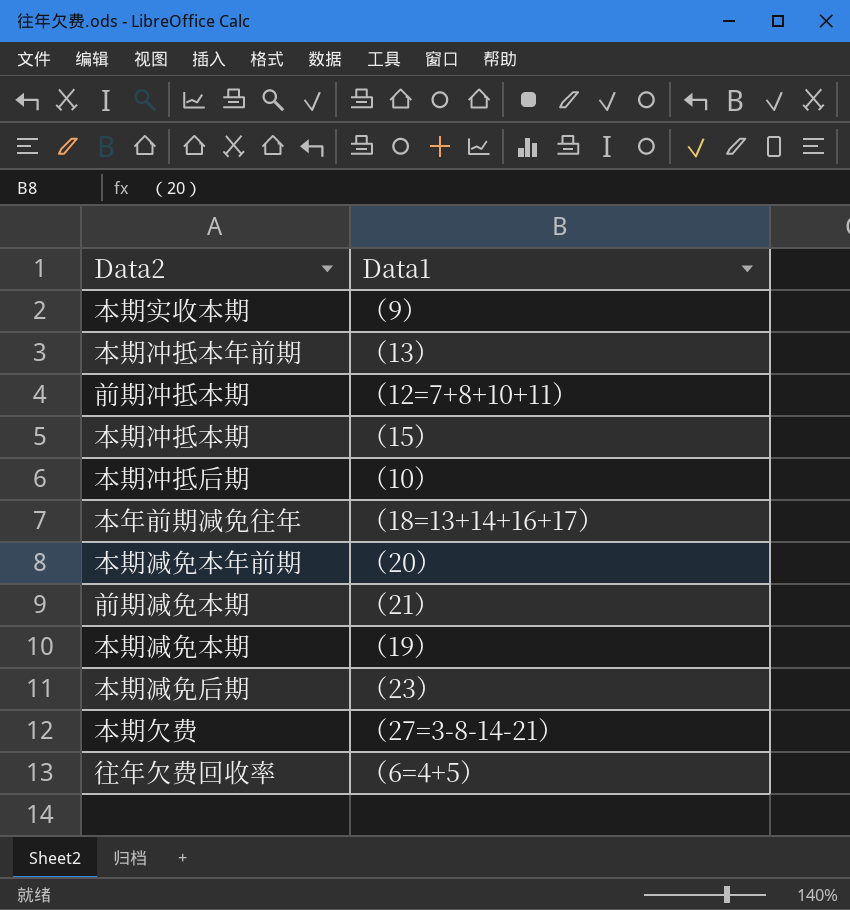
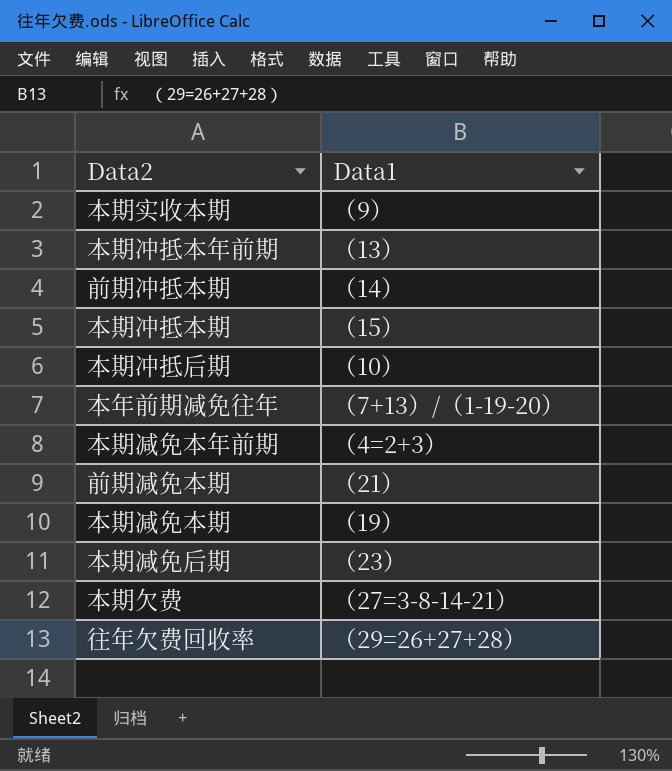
前期冲抵本期 | Data1: （12=7+8+10+11） -> （14）
本年前期减免往年 | Data1: （18=13+14+16+17） -> （7+13）/（1-19-20）
本期减免本年前期 | Data1: （20） -> （4=2+3）
往年欠费回收率 | Data1: （6=4+5） -> （29=26+27+28）

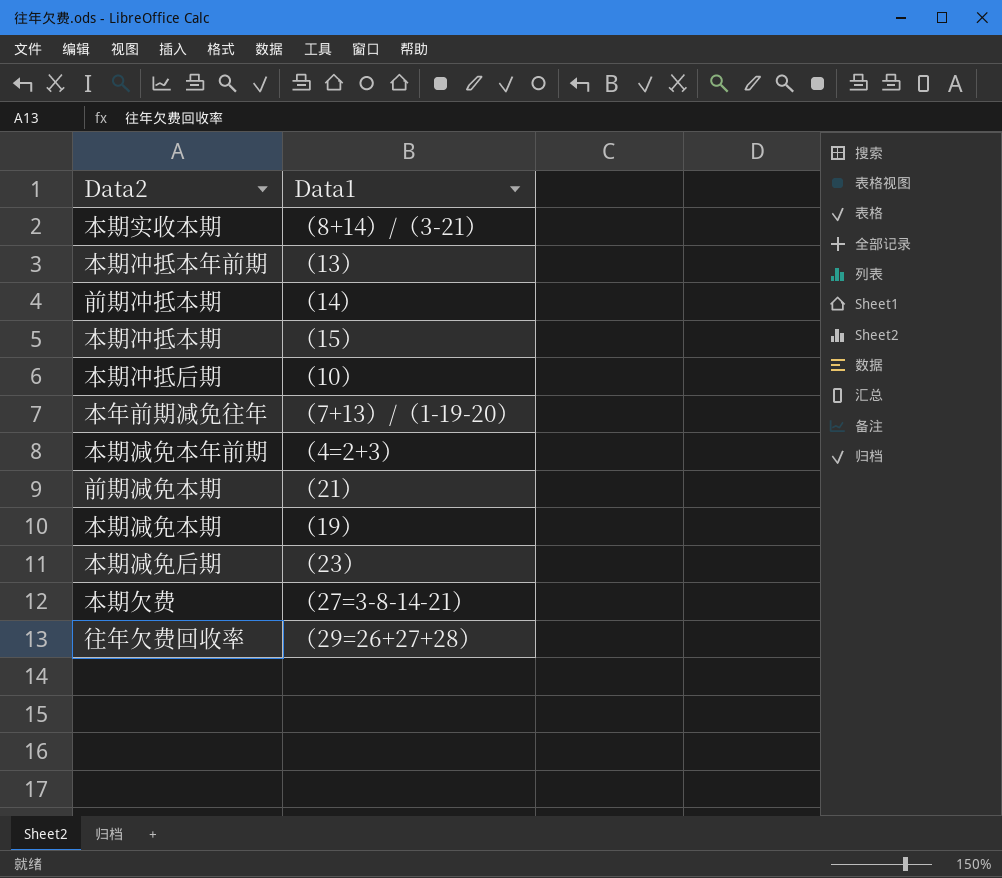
本期实收本期 | Data1: （9） -> （8+14）/（3-21）

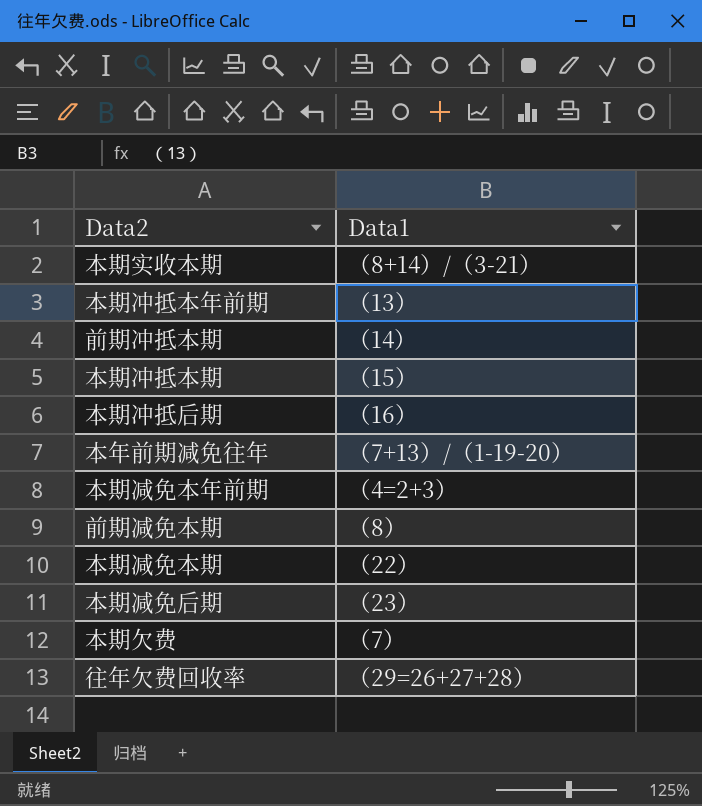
本期冲抵后期 | Data1: （10） -> （16）
前期减免本期 | Data1: （21） -> （8）
本期减免本期 | Data1: （19） -> （22）
本期欠费 | Data1: （27=3-8-14-21） -> （7）

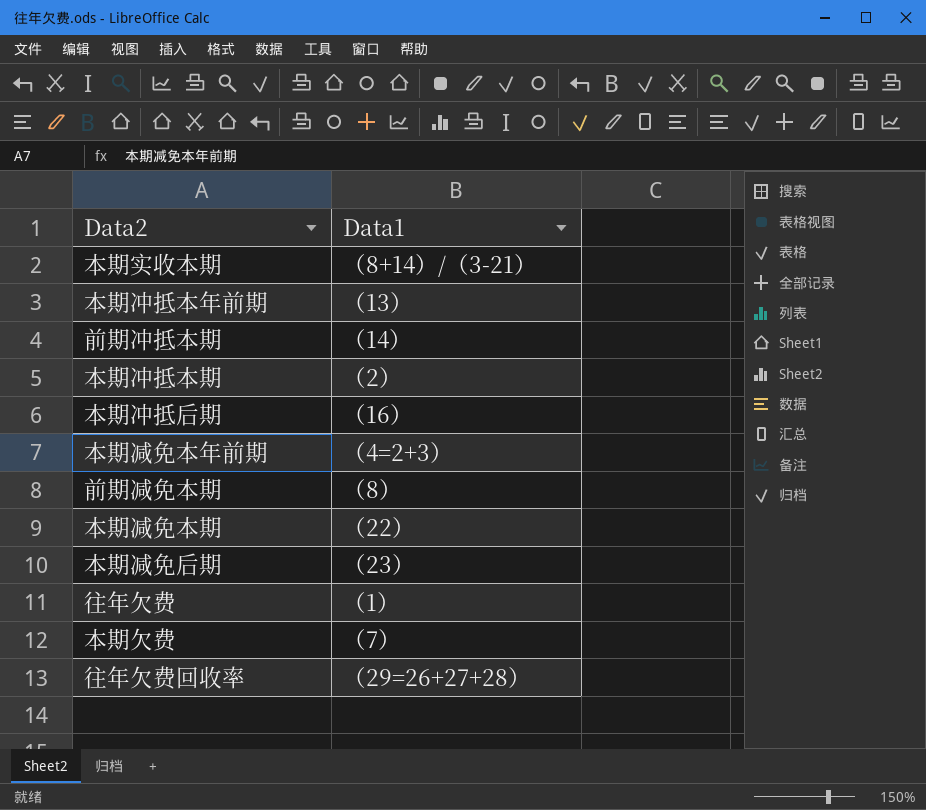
row 本年前期减免往年: （7+13）/（1-19-20） -> none
本期冲抵本期 | Data1: （15） -> （2）
row 往年欠费: none -> （1）

